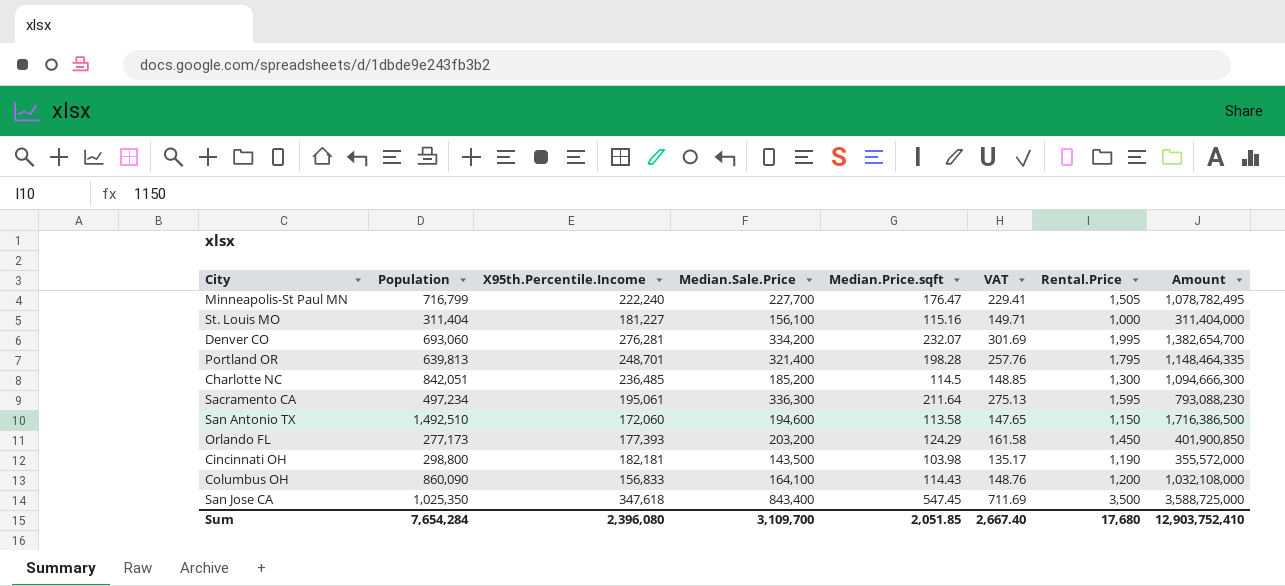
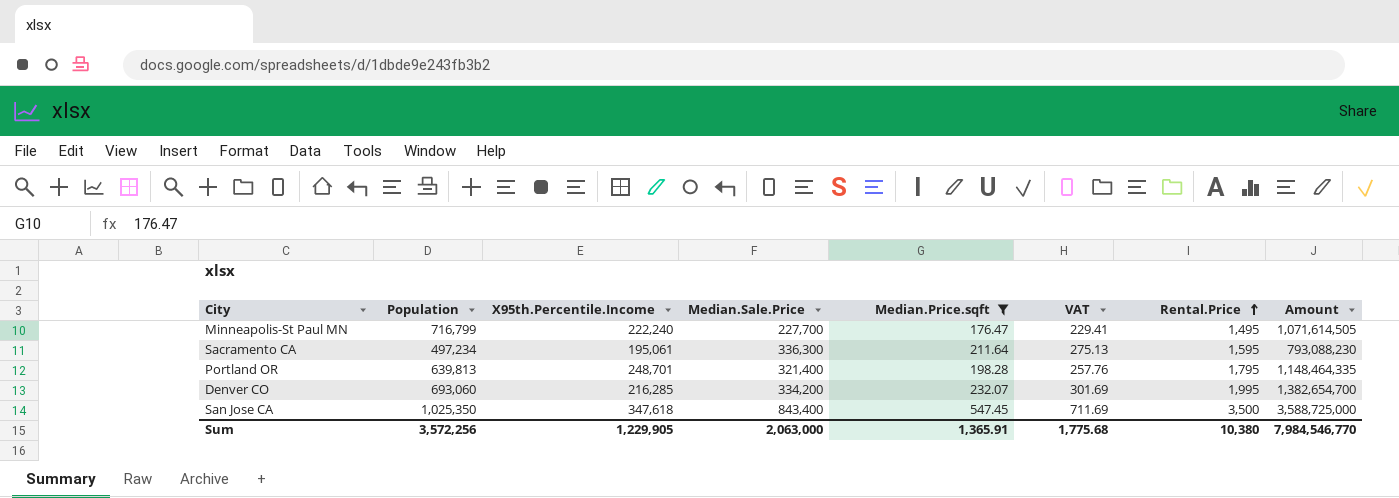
filter: none -> Median.Price.sqft >= 176.47
row order: none -> Rental.Price ascending
Minneapolis-St Paul MN | Rental.Price: 1,505 -> 1,495
Minneapolis-St Paul MN | Amount: 1,078,782,495 -> 1,071,614,505
Denver CO | X95th.Percentile.Income: 276,281 -> 216,285
Sum | Population: 7,654,284 -> 3,572,256
Sum | X95th.Percentile.Income: 2,396,080 -> 1,229,905
Sum | Median.Sale.Price: 3,109,700 -> 2,063,000
Sum | Median.Price.sqft: 2,051.85 -> 1,365.91
Sum | VAT: 2,667.40 -> 1,775.68
Sum | Rental.Price: 17,680 -> 10,380
Sum | Amount: 12,903,752,410 -> 7,984,546,770

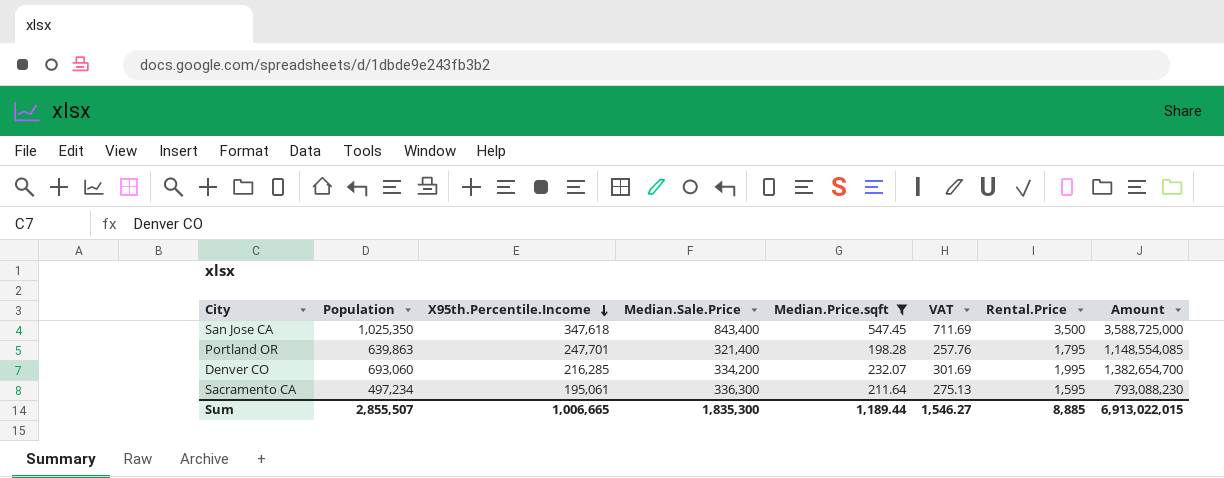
row order: Rental.Price ascending -> X95th.Percentile.Income descending
row Minneapolis-St Paul MN: 716,799 | 222,240 | 227,700 | 176.47 | 229.41 | 1,495 | 1,071,614,505 -> none
Portland OR | Population: 639,813 -> 639,863
Portland OR | X95th.Percentile.Income: 248,701 -> 247,701
Portland OR | Amount: 1,148,464,335 -> 1,148,554,085
Sum | Population: 3,572,256 -> 2,855,507
Sum | X95th.Percentile.Income: 1,229,905 -> 1,006,665
Sum | Median.Sale.Price: 2,063,000 -> 1,835,300
Sum | Median.Price.sqft: 1,365.91 -> 1,189.44
Sum | VAT: 1,775.68 -> 1,546.27
Sum | Rental.Price: 10,380 -> 8,885
Sum | Amount: 7,984,546,770 -> 6,913,022,015

